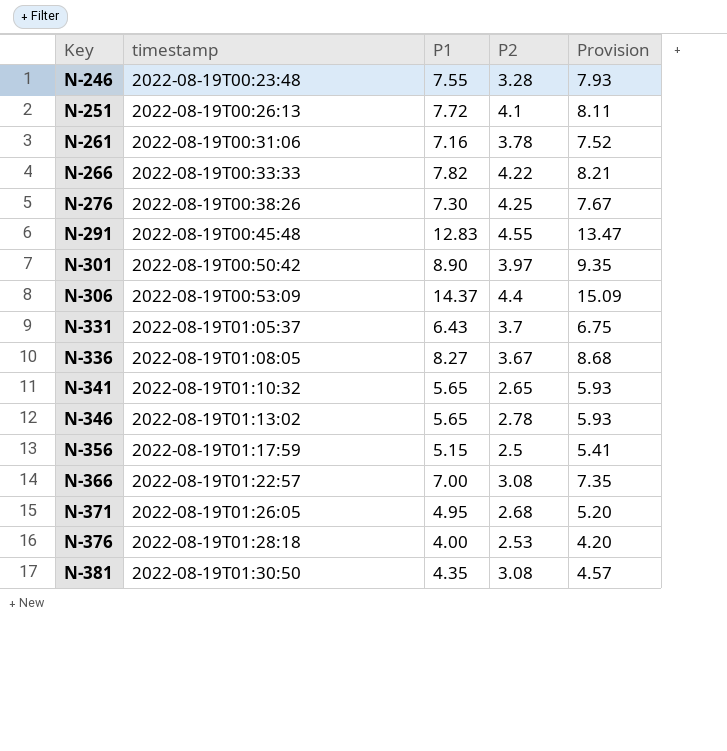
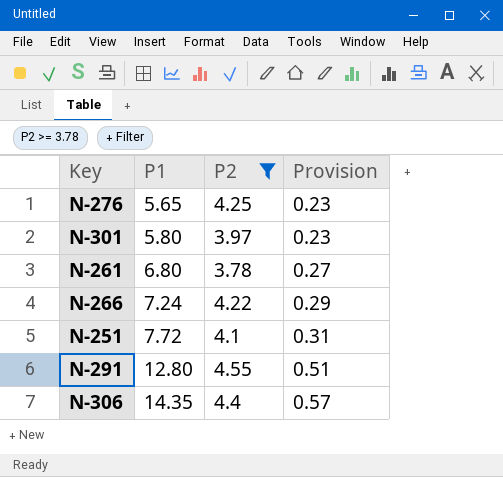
filter: none -> P2 >= 3.78
row order: Key ascending -> P1 ascending
column timestamp | position: 2 -> none
column Provision | formula: [P1] * 1.05 -> [P1] * 0.04
N-276 | P1: 7.30 -> 5.65
N-301 | P1: 8.90 -> 5.80
N-261 | P1: 7.16 -> 6.80
N-266 | P1: 7.82 -> 7.24
N-291 | P1: 12.83 -> 12.80
N-306 | P1: 14.37 -> 14.35

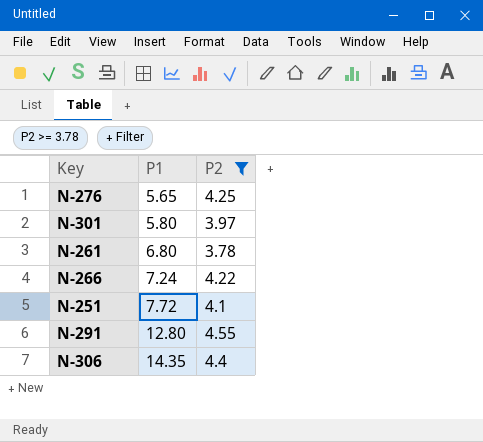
column Provision | formula: [P1] * 0.04 -> none

